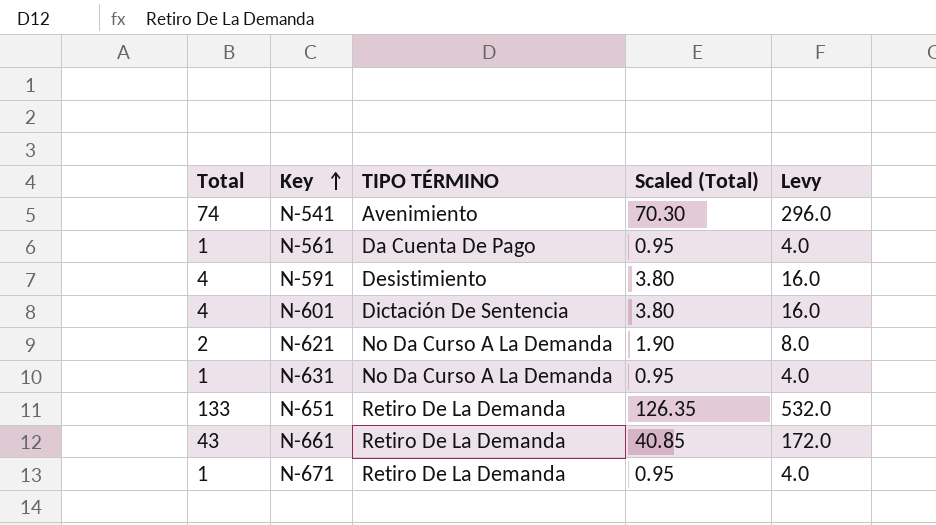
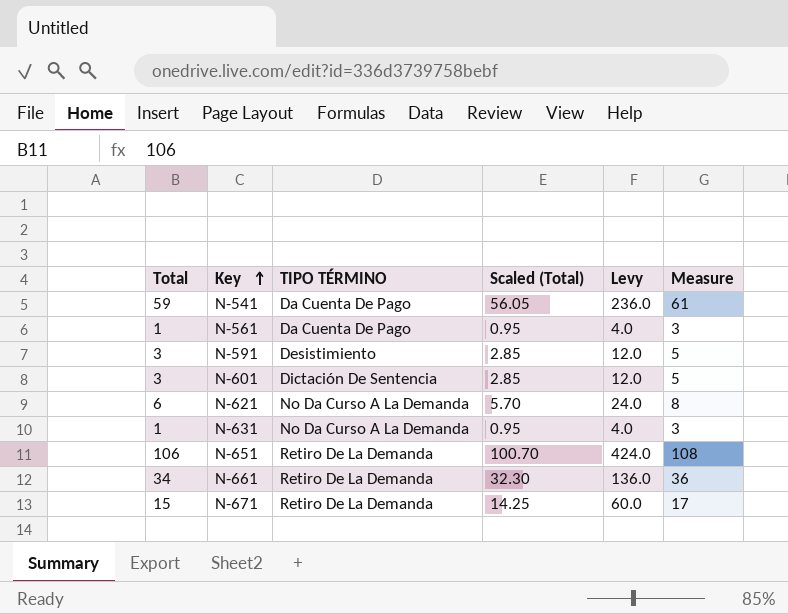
column Measure | formula: none -> [Total] + 2
N-541 | Total: 74 -> 59
N-541 | TIPO TÉRMINO: Avenimiento -> Da Cuenta De Pago
N-541 | Scaled (Total): 70.30 -> 56.05
N-541 | Levy: 296.0 -> 236.0
N-591 | Total: 4 -> 3
N-591 | Scaled (Total): 3.80 -> 2.85
N-591 | Levy: 16.0 -> 12.0
N-601 | Total: 4 -> 3
N-601 | Scaled (Total): 3.80 -> 2.85
N-601 | Levy: 16.0 -> 12.0
N-621 | Total: 2 -> 6
N-621 | Scaled (Total): 1.90 -> 5.70
N-621 | Levy: 8.0 -> 24.0
N-651 | Total: 133 -> 106
N-651 | Scaled (Total): 126.35 -> 100.70
N-651 | Levy: 532.0 -> 424.0
N-661 | Total: 43 -> 34
N-661 | Scaled (Total): 40.85 -> 32.30
N-661 | Levy: 172.0 -> 136.0
N-671 | Total: 1 -> 15
N-671 | Scaled (Total): 0.95 -> 14.25
N-671 | Levy: 4.0 -> 60.0

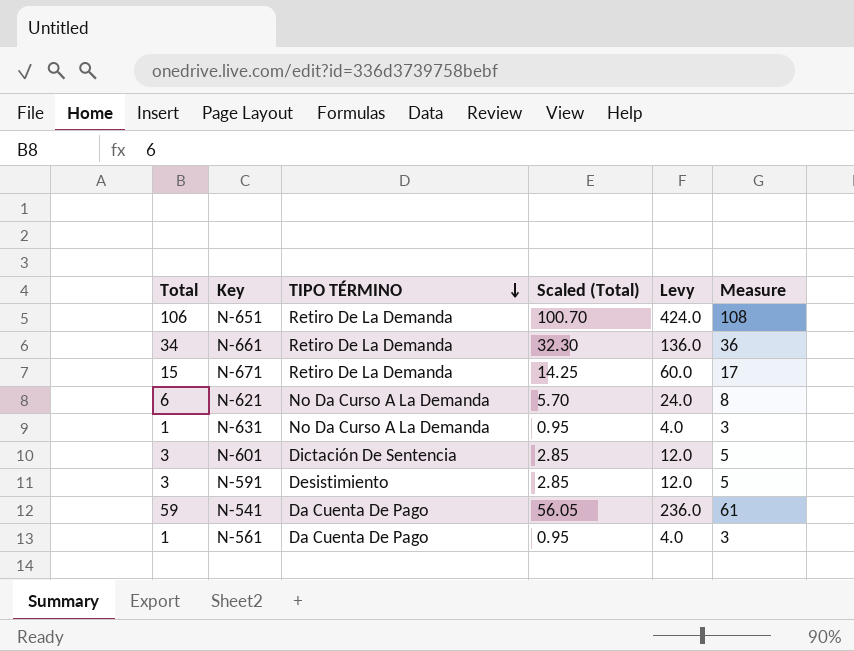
row order: Key ascending -> TIPO TÉRMINO descending

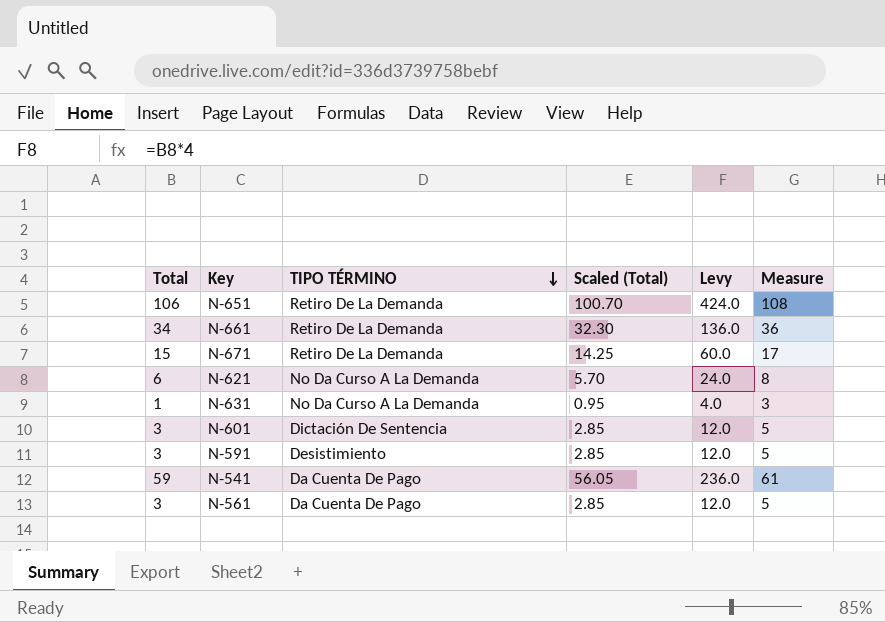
N-561 | Total: 1 -> 3
N-561 | Scaled (Total): 0.95 -> 2.85
N-561 | Levy: 4.0 -> 12.0
N-561 | Measure: 3 -> 5

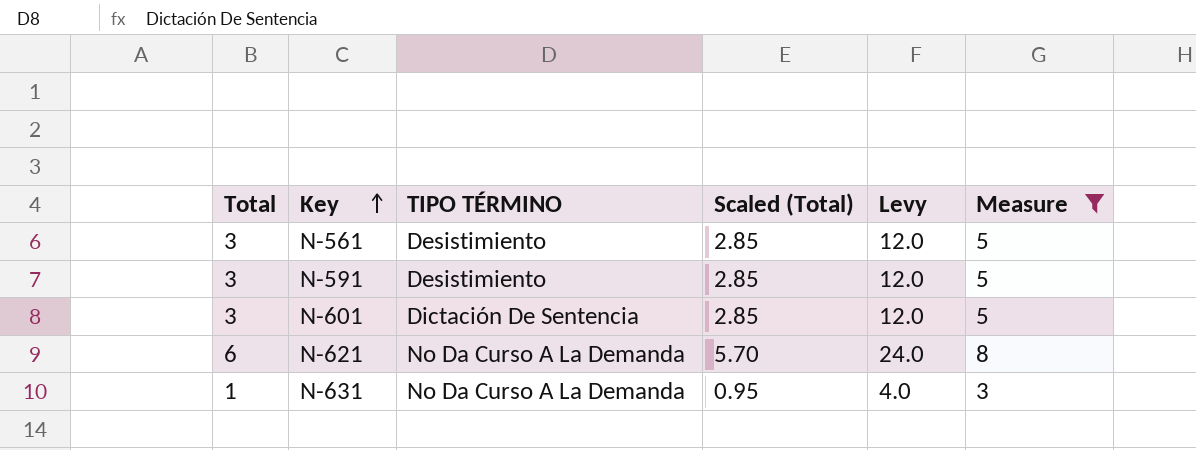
filter: none -> Measure <= 8
row order: TIPO TÉRMINO descending -> Key ascending
N-561 | TIPO TÉRMINO: Da Cuenta De Pago -> Desistimiento

